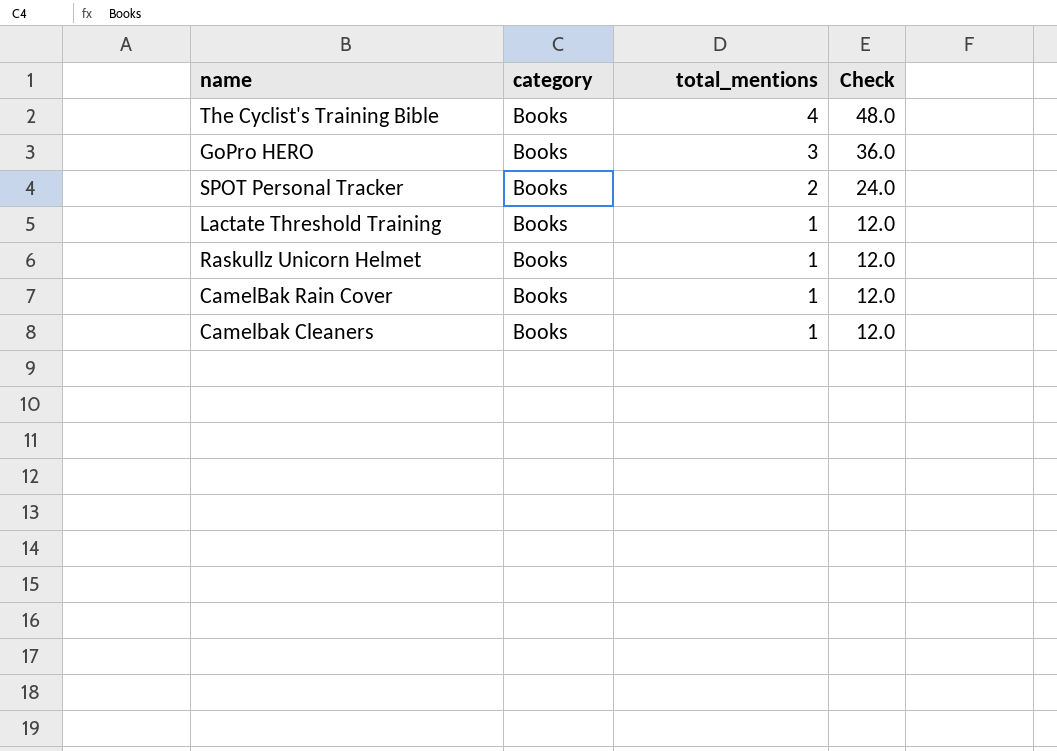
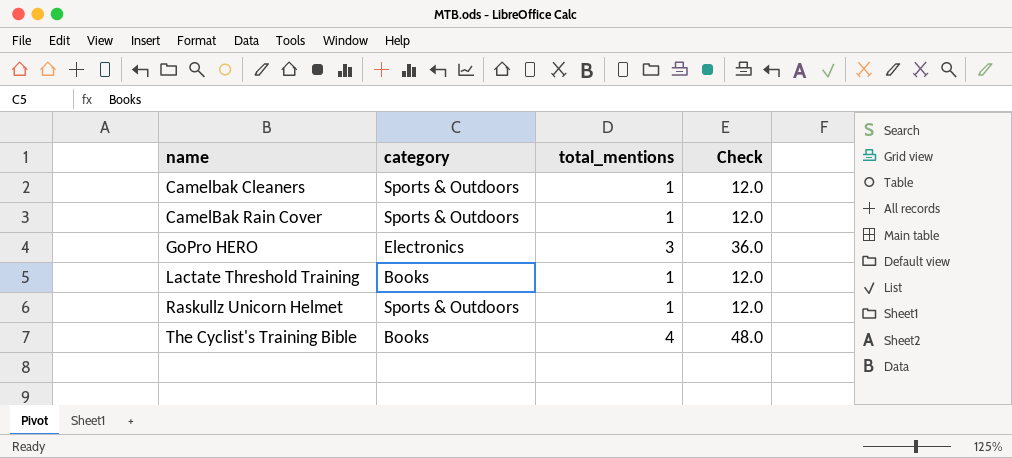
row order: total_mentions descending -> name ascending
row SPOT Personal Tracker: Books | 2 | 24.0 -> none
Camelbak Cleaners | category: Books -> Sports & Outdoors
CamelBak Rain Cover | category: Books -> Sports & Outdoors
GoPro HERO | category: Books -> Electronics
Raskullz Unicorn Helmet | category: Books -> Sports & Outdoors

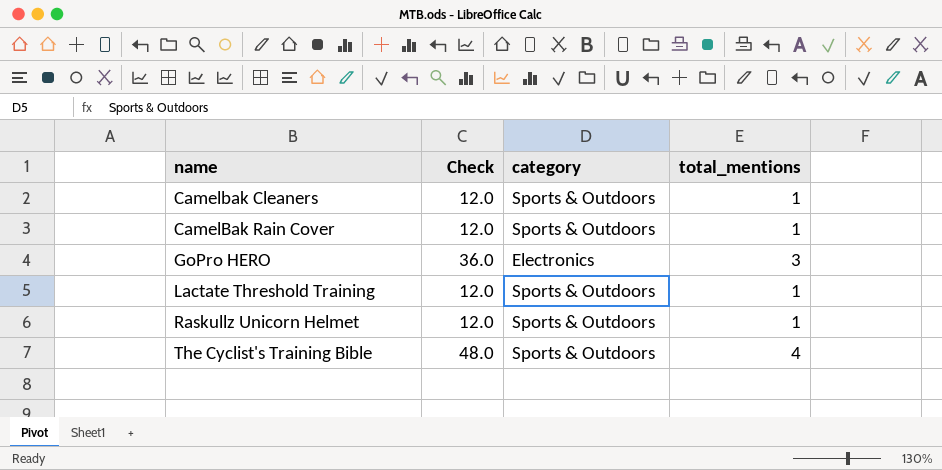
column Check | position: 4 -> 2
Lactate Threshold Training | category: Books -> Sports & Outdoors
The Cyclist's Training Bible | category: Books -> Sports & Outdoors

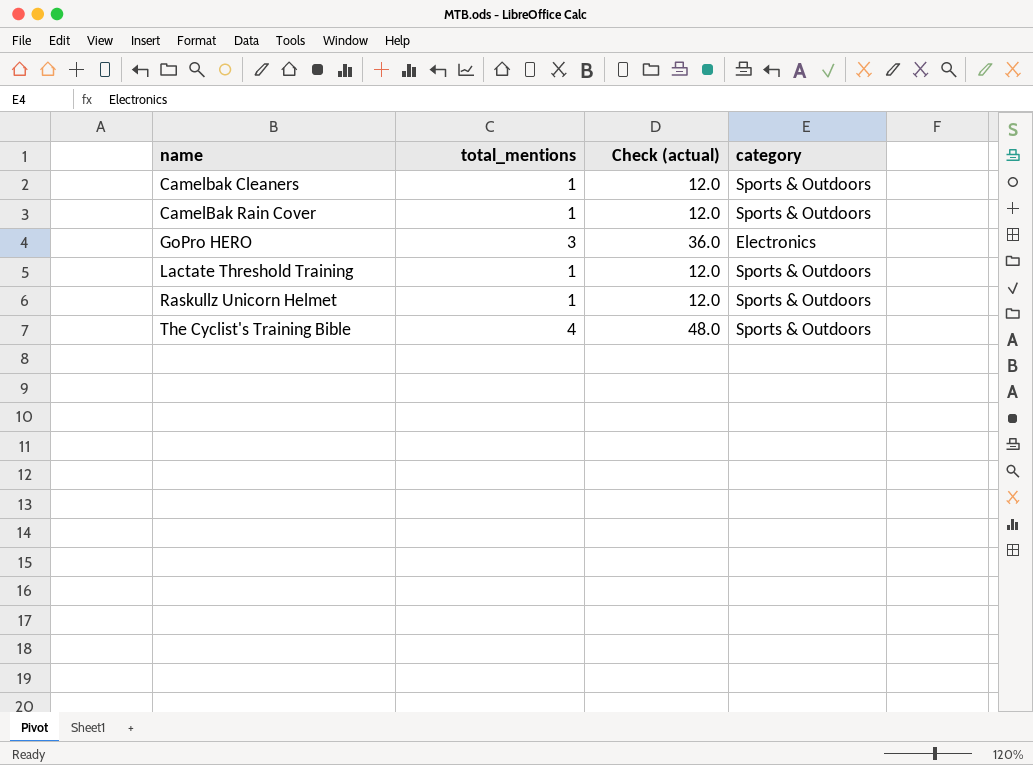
column total_mentions | position: 4 -> 2
column name: Check -> Check (actual)

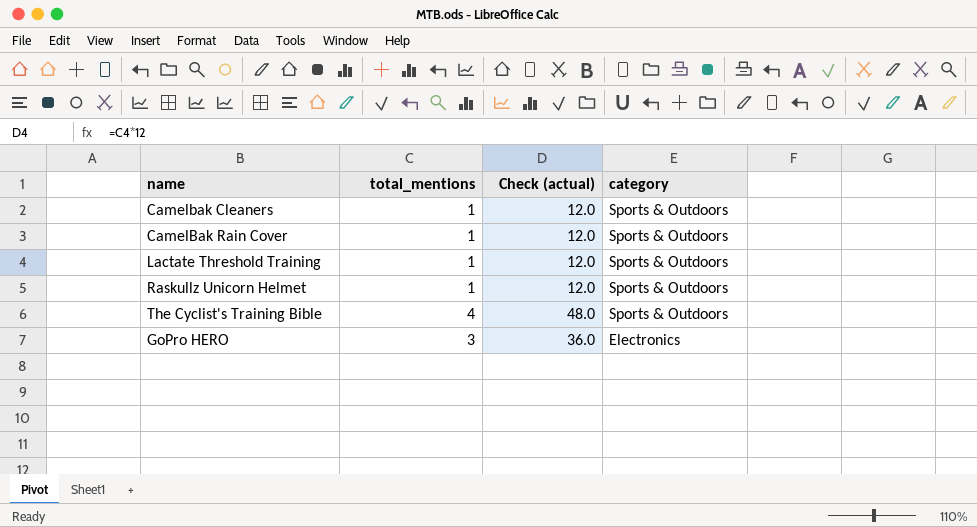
row order: name ascending -> category descending

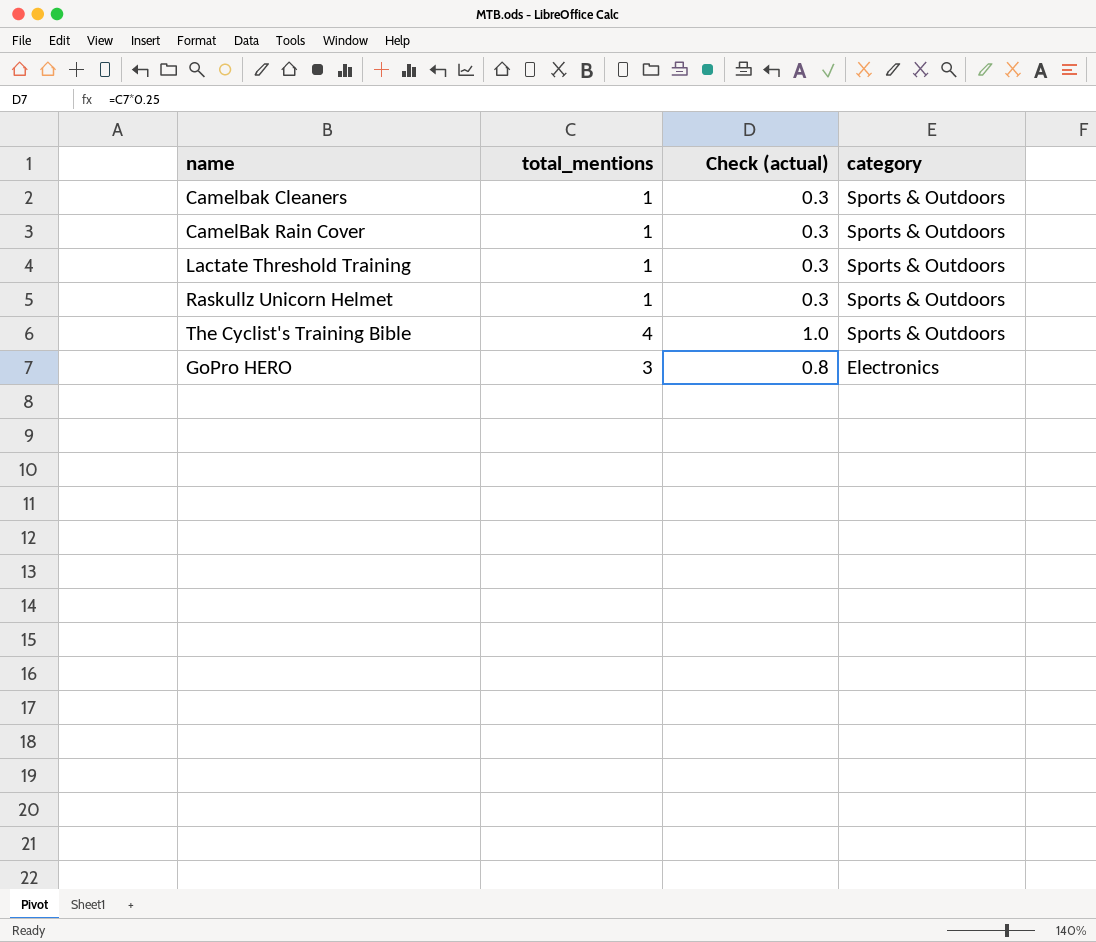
column Check (actual) | formula: [total_mentions] * 12 -> [total_mentions] * 0.25

